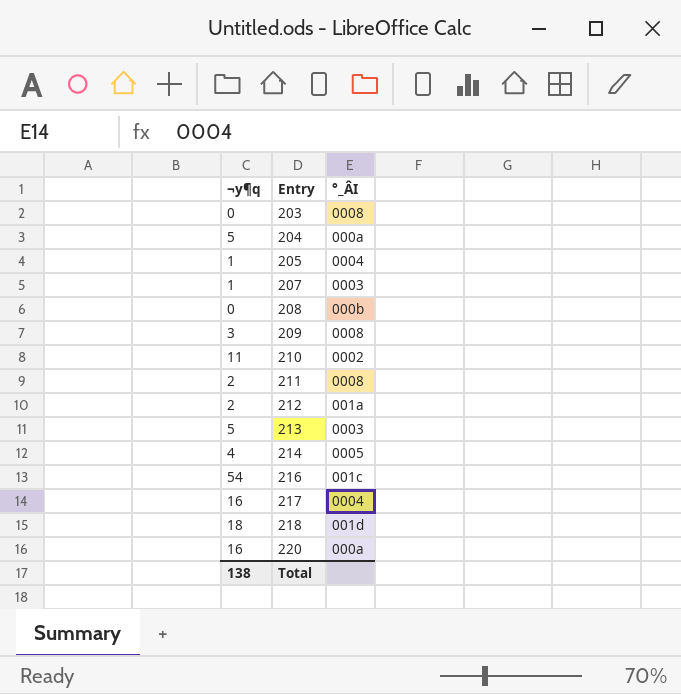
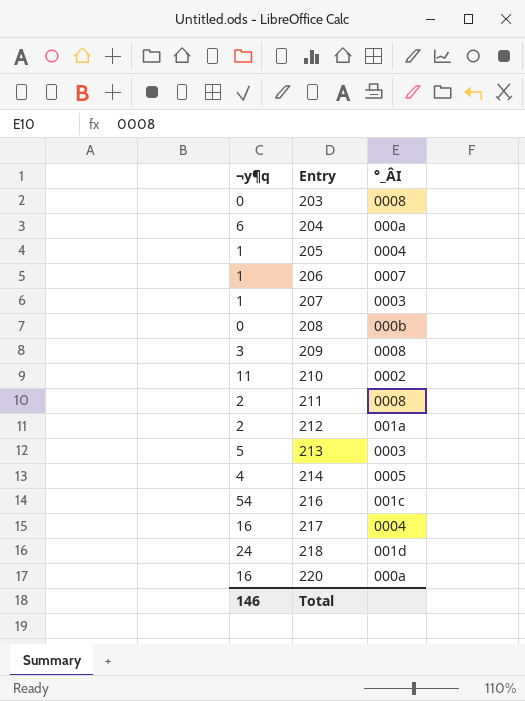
204 | ¬y¶q: 5 -> 6
row 206: none -> 1 | 0007
218 | ¬y¶q: 18 -> 24
Total | ¬y¶q: 138 -> 146

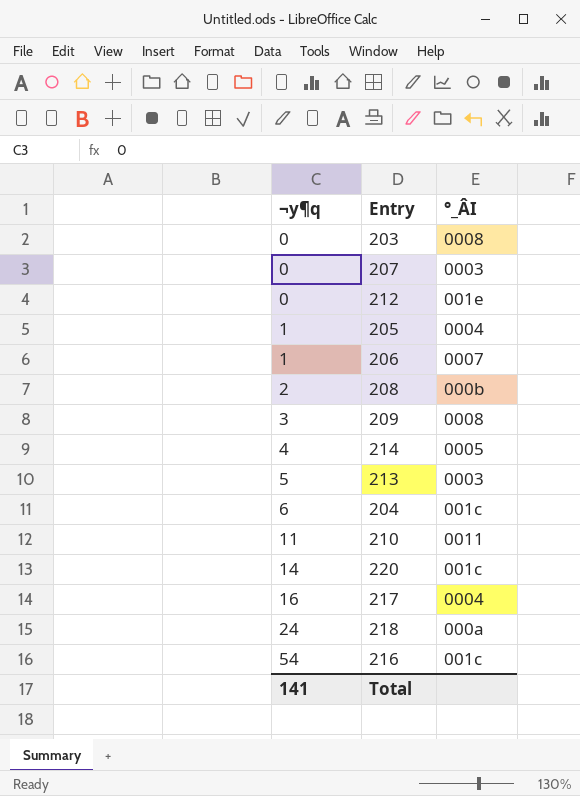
row order: Entry ascending -> ¬y¶q ascending
row 211: 2 | 0008 -> none
207 | ¬y¶q: 1 -> 0
212 | ¬y¶q: 2 -> 0
212 | °_ÂI: 001a -> 001e
208 | ¬y¶q: 0 -> 2
204 | °_ÂI: 000a -> 001c
210 | °_ÂI: 0002 -> 0011
220 | ¬y¶q: 16 -> 14
220 | °_ÂI: 000a -> 001c
218 | °_ÂI: 001d -> 000a
Total | ¬y¶q: 146 -> 141

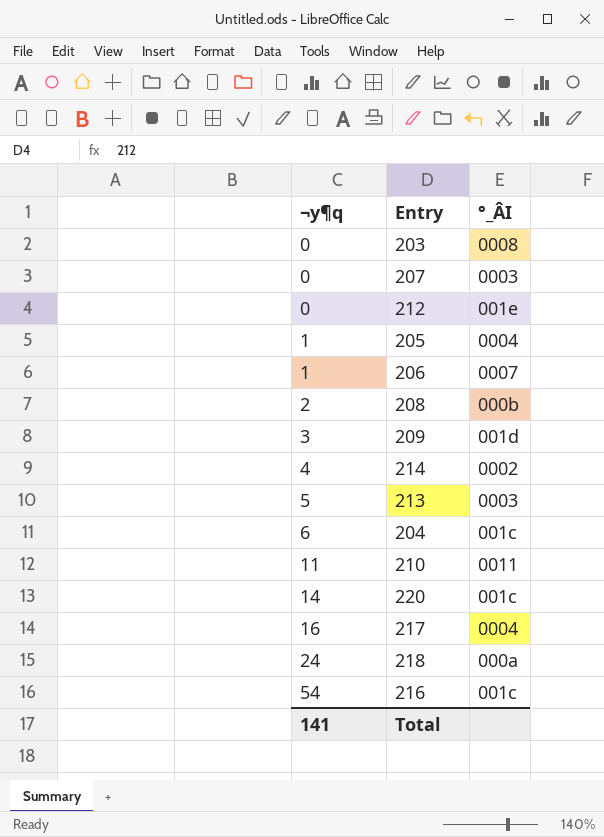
209 | °_ÂI: 0008 -> 001d
214 | °_ÂI: 0005 -> 0002

